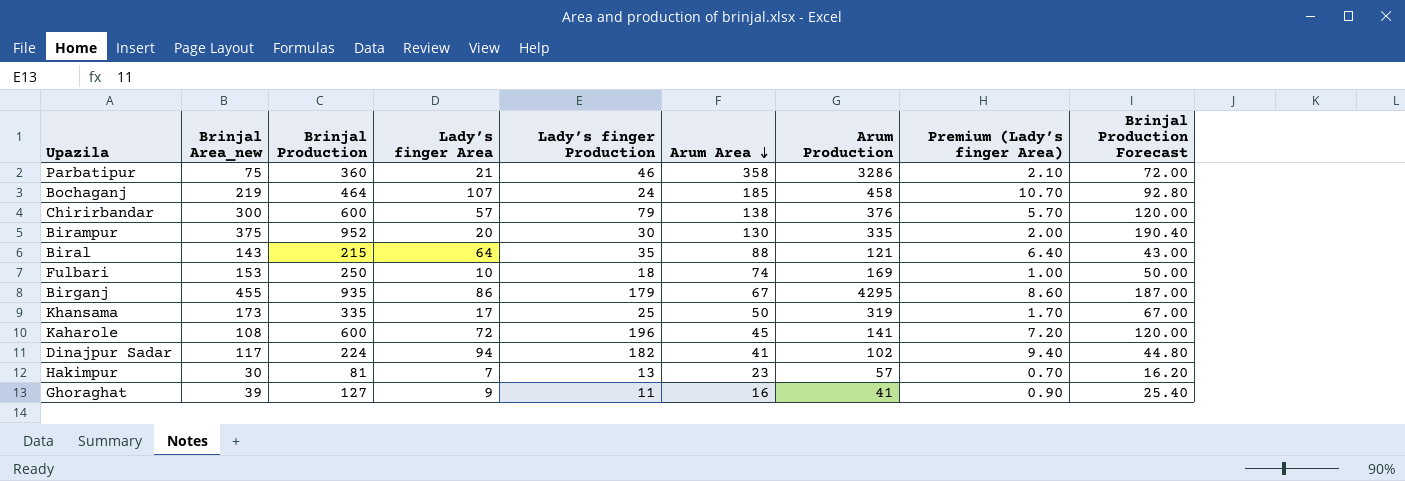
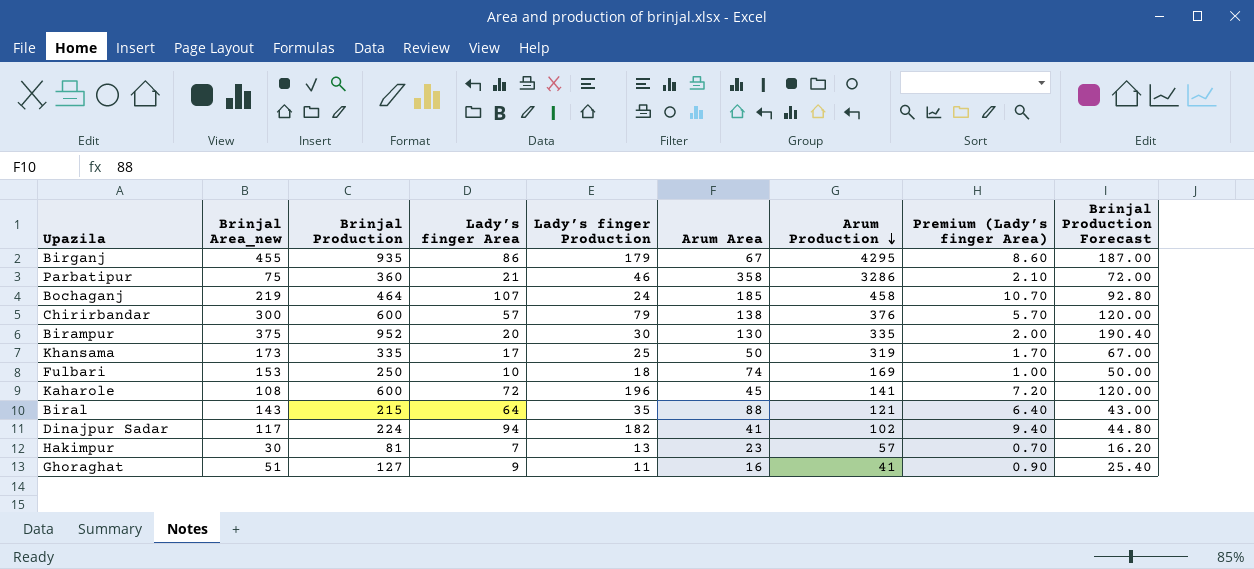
row order: Arum Area descending -> Arum Production descending
Ghoraghat | Brinjal Area_new: 39 -> 51

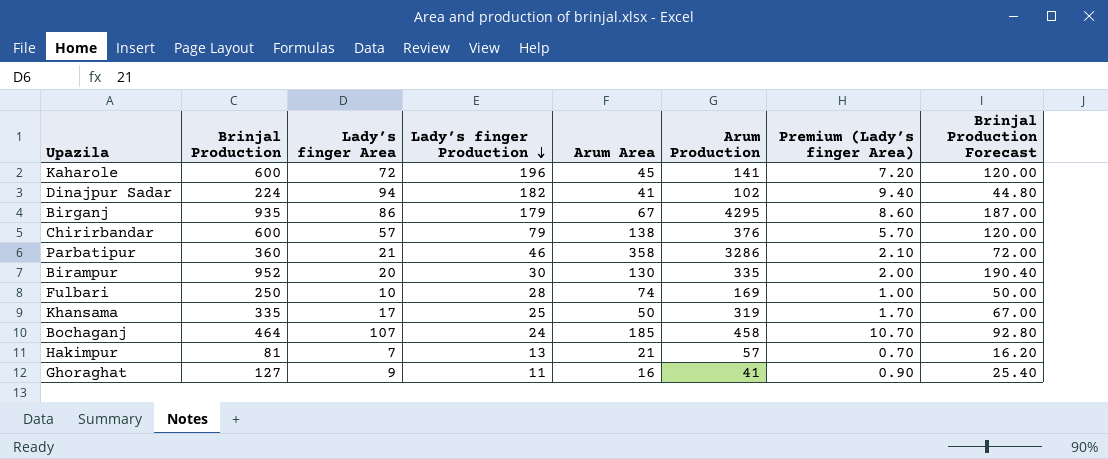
row order: Arum Production descending -> Lady’s finger Production descending
column Brinjal Area_new | position: 2 -> none
row Biral: 143 | 215 | 64 | 35 | 88 | 121 | 6.40 | 43.00 -> none
Fulbari | Lady’s finger Production: 18 -> 28
Hakimpur | Arum Area: 23 -> 21

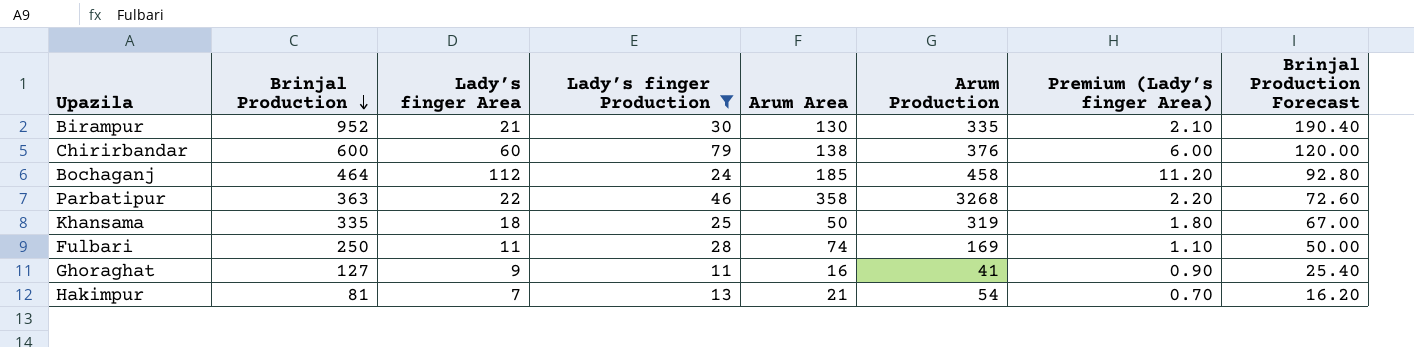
filter: none -> Lady’s finger Production <= 79
row order: Lady’s finger Production descending -> Brinjal Production descending
Birampur | Lady’s finger Area: 20 -> 21
Birampur | Premium (Lady’s finger Area): 2.00 -> 2.10
Chirirbandar | Lady’s finger Area: 57 -> 60
Chirirbandar | Premium (Lady’s finger Area): 5.70 -> 6.00
Bochaganj | Lady’s finger Area: 107 -> 112
Bochaganj | Premium (Lady’s finger Area): 10.70 -> 11.20
Parbatipur | Brinjal Production: 360 -> 363
Parbatipur | Lady’s finger Area: 21 -> 22
Parbatipur | Arum Production: 3286 -> 3268
Parbatipur | Premium (Lady’s finger Area): 2.10 -> 2.20
Parbatipur | Brinjal Production Forecast: 72.00 -> 72.60
Khansama | Lady’s finger Area: 17 -> 18
Khansama | Premium (Lady’s finger Area): 1.70 -> 1.80
Fulbari | Lady’s finger Area: 10 -> 11
Fulbari | Premium (Lady’s finger Area): 1.00 -> 1.10
Hakimpur | Arum Production: 57 -> 54

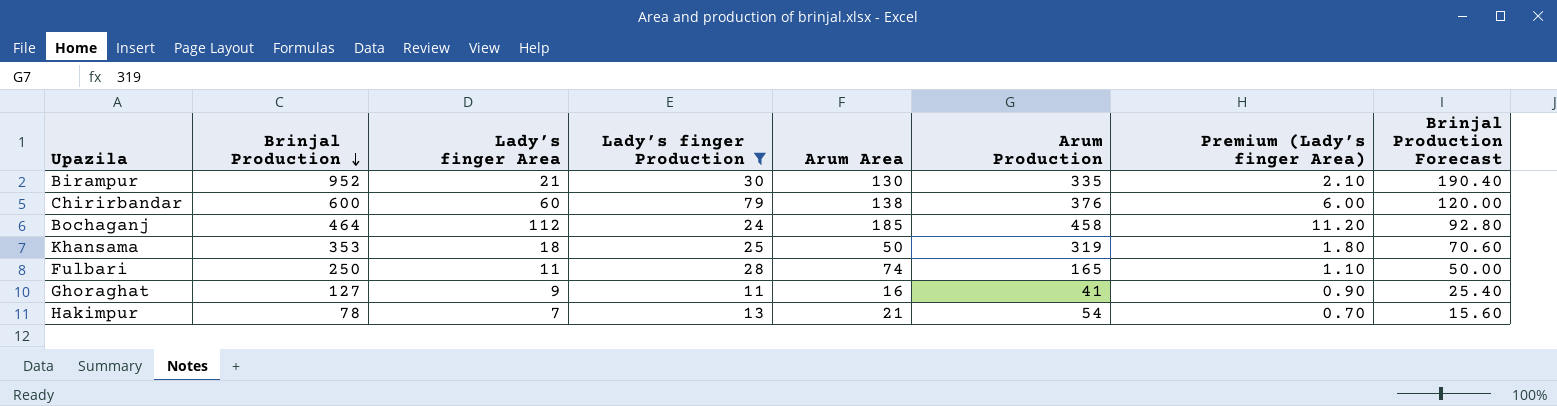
row Parbatipur: 363 | 22 | 46 | 358 | 3268 | 2.20 | 72.60 -> none
Khansama | Brinjal Production: 335 -> 353
Khansama | Brinjal Production Forecast: 67.00 -> 70.60
Fulbari | Arum Production: 169 -> 165
Hakimpur | Brinjal Production: 81 -> 78
Hakimpur | Brinjal Production Forecast: 16.20 -> 15.60

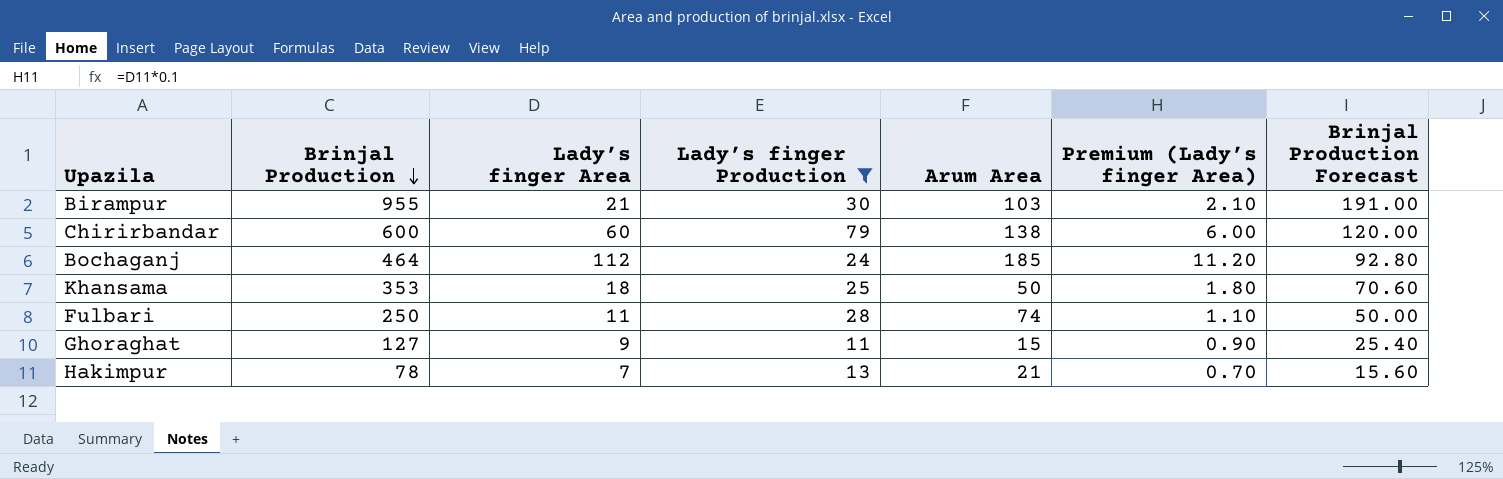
column Arum Production | position: 6 -> none
Birampur | Brinjal Production: 952 -> 955
Birampur | Arum Area: 130 -> 103
Birampur | Brinjal Production Forecast: 190.40 -> 191.00
Ghoraghat | Arum Area: 16 -> 15

